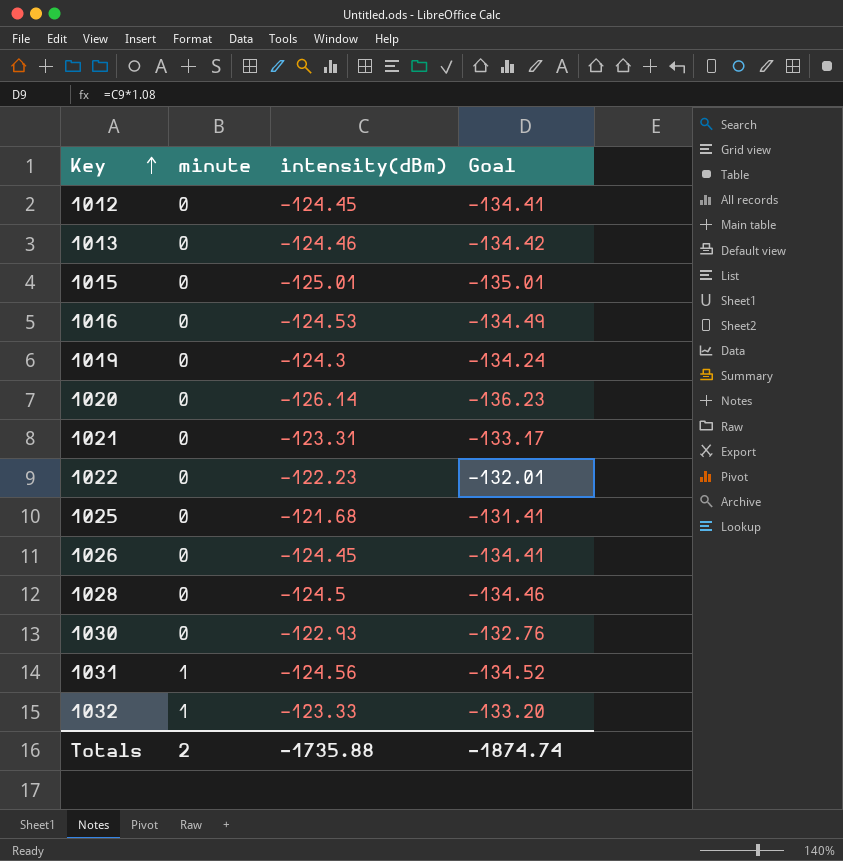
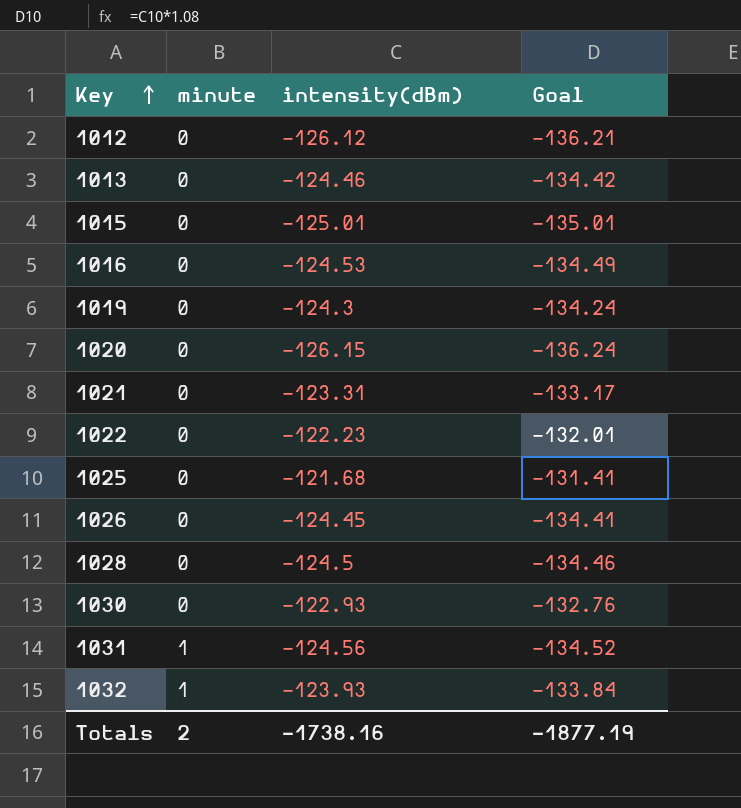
1012 | intensity(dBm): -124.45 -> -126.12
1012 | Goal: -134.41 -> -136.21
1020 | intensity(dBm): -126.14 -> -126.15
1020 | Goal: -136.23 -> -136.24
1032 | intensity(dBm): -123.33 -> -123.93
1032 | Goal: -133.20 -> -133.84
Totals | intensity(dBm): -1735.88 -> -1738.16
Totals | Goal: -1874.74 -> -1877.19

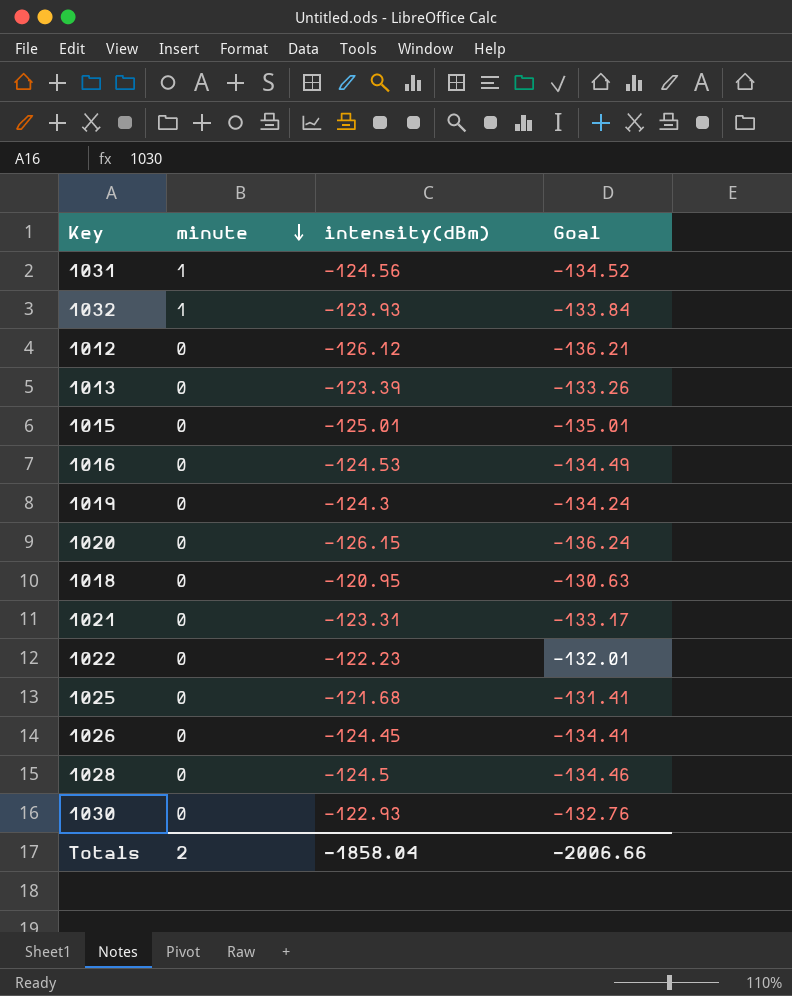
row order: Key ascending -> minute descending
1013 | intensity(dBm): -124.46 -> -123.39
1013 | Goal: -134.42 -> -133.26
row 1018: none -> 0 | -120.95 | -130.63
Totals | intensity(dBm): -1738.16 -> -1858.04
Totals | Goal: -1877.19 -> -2006.66

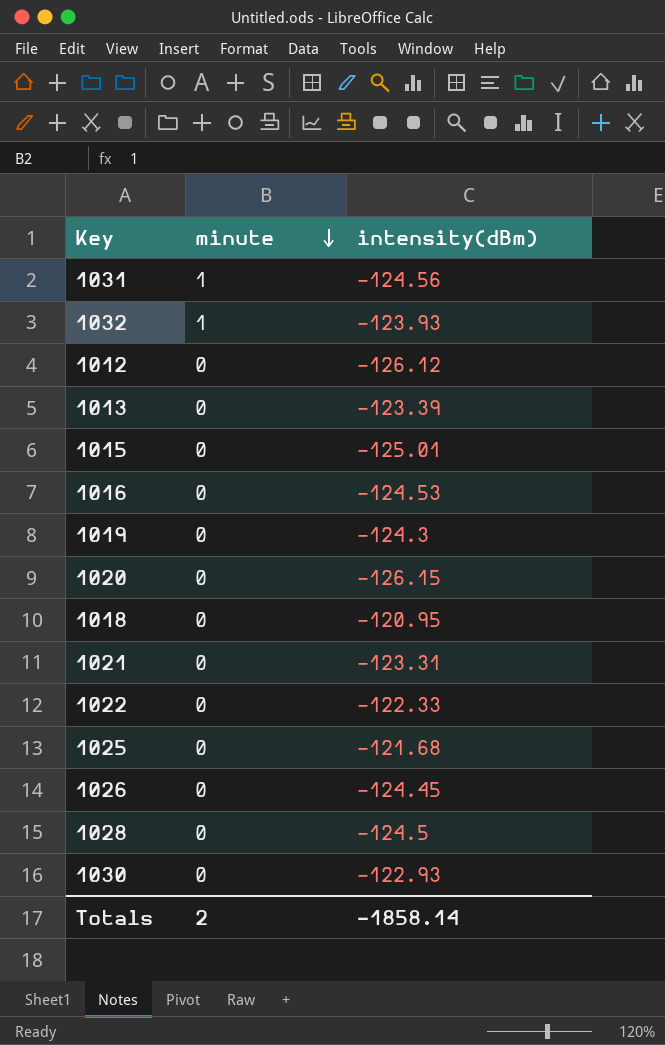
column Goal | formula: [intensity(dBm)] * 1.08 -> none
1022 | intensity(dBm): -122.23 -> -122.33
Totals | intensity(dBm): -1858.04 -> -1858.14

